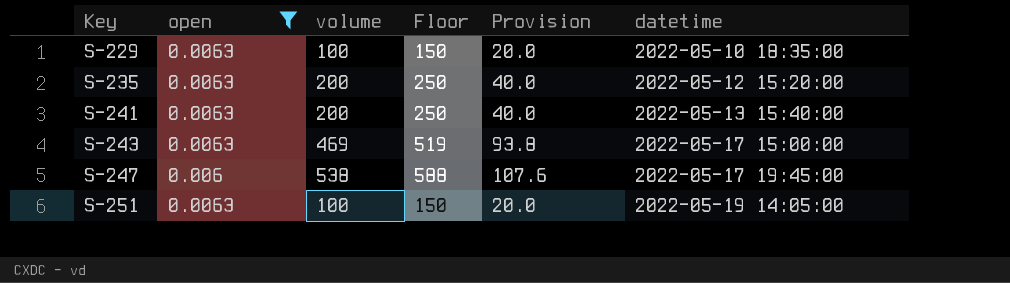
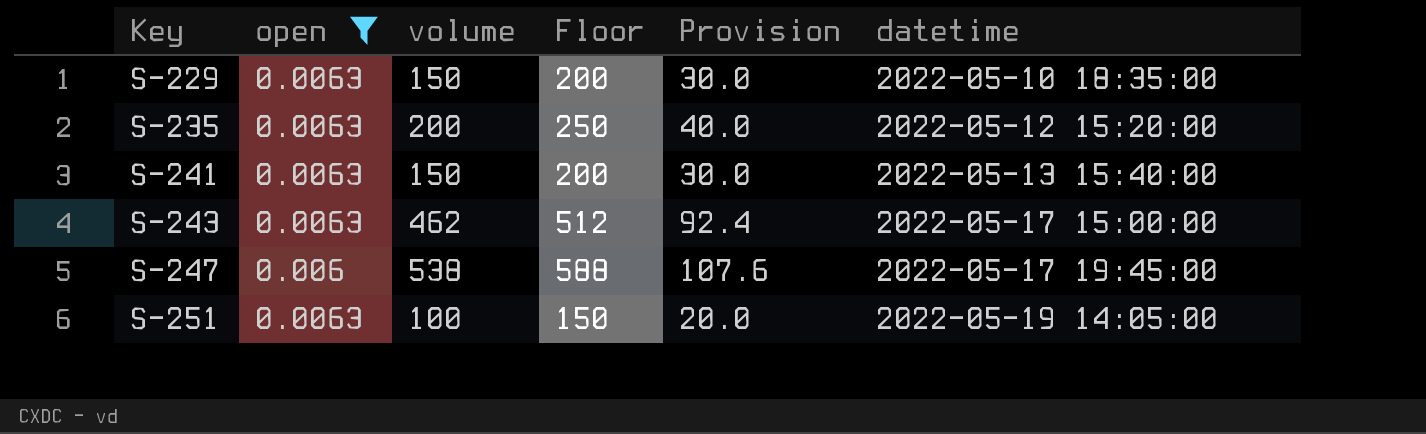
S-229 | volume: 100 -> 150
S-229 | Floor: 150 -> 200
S-229 | Provision: 20.0 -> 30.0
S-241 | volume: 200 -> 150
S-241 | Floor: 250 -> 200
S-241 | Provision: 40.0 -> 30.0
S-243 | volume: 469 -> 462
S-243 | Floor: 519 -> 512
S-243 | Provision: 93.8 -> 92.4

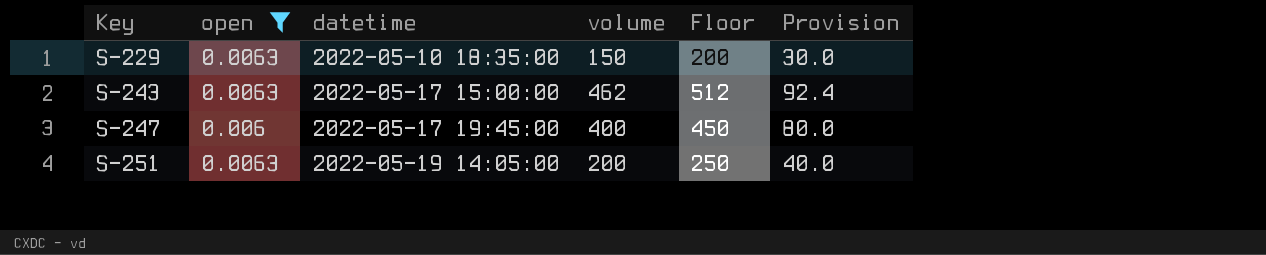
column datetime | position: 6 -> 3
row S-235: 0.0063 | 200 | 250 | 40.0 | 2022-05-12 15:20:00 -> none
row S-241: 0.0063 | 150 | 200 | 30.0 | 2022-05-13 15:40:00 -> none
S-247 | volume: 538 -> 400
S-247 | Floor: 588 -> 450
S-247 | Provision: 107.6 -> 80.0
S-251 | volume: 100 -> 200
S-251 | Floor: 150 -> 250
S-251 | Provision: 20.0 -> 40.0

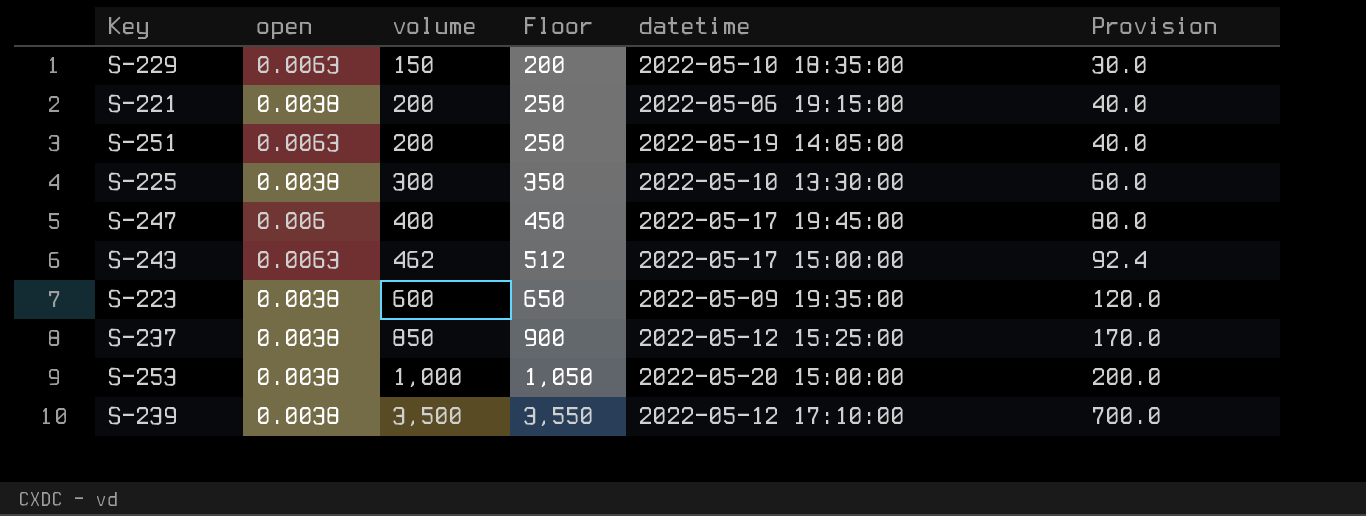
filter: open != 0.0038 -> none
row order: Key ascending -> volume ascending
column datetime | position: 3 -> 5

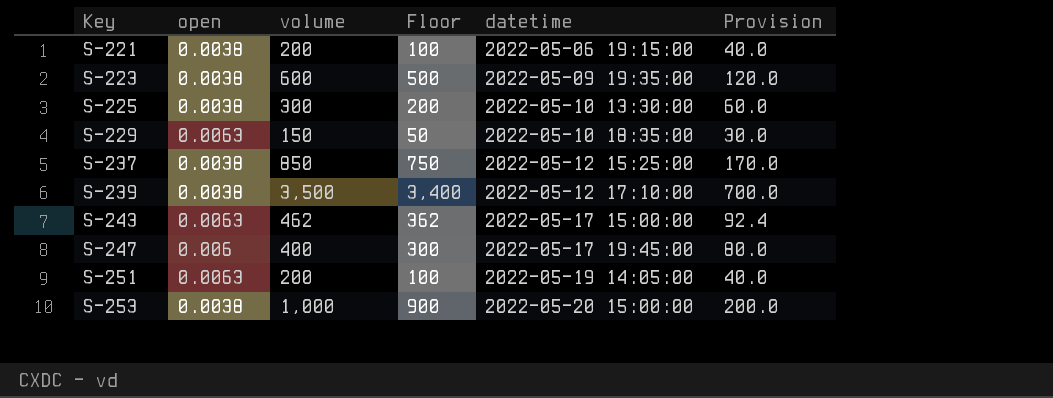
row order: volume ascending -> Key ascending
column Floor | formula: [volume] + 50 -> [volume] - 100

